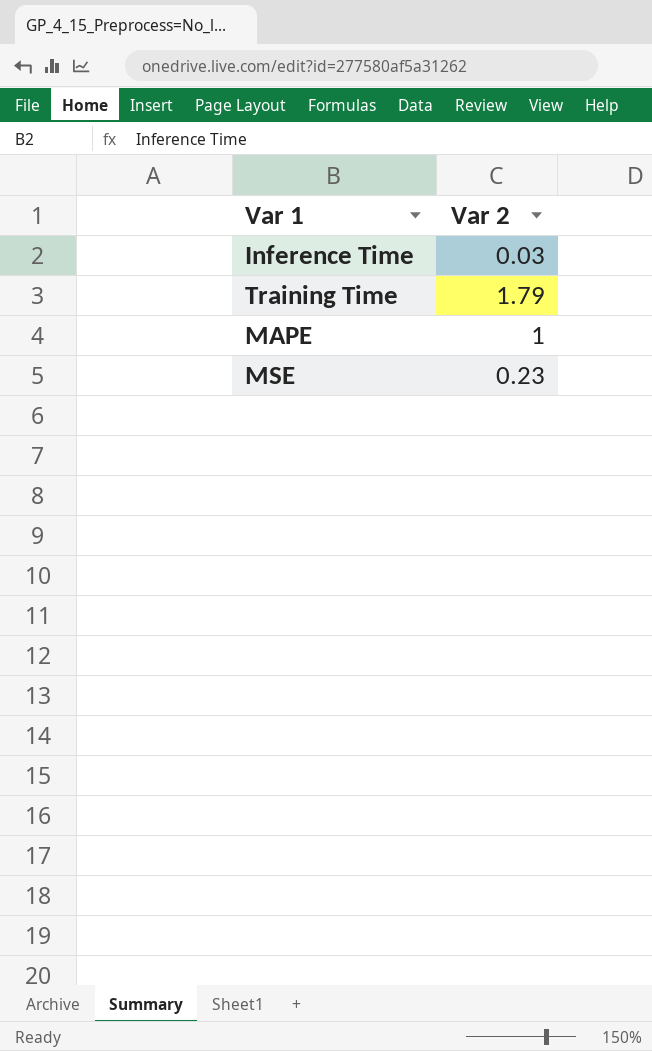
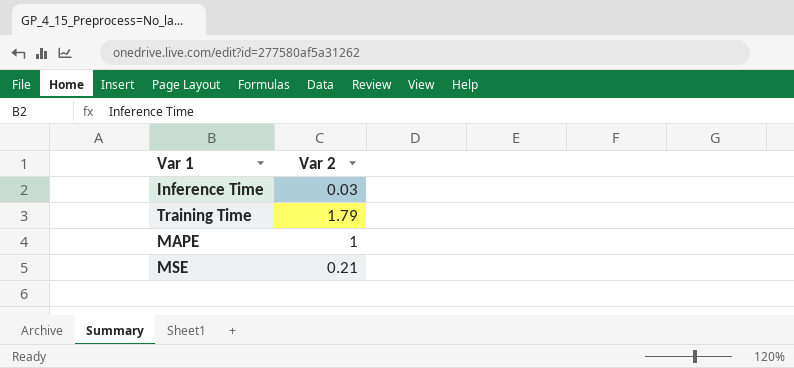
MSE | Var 2: 0.23 -> 0.21

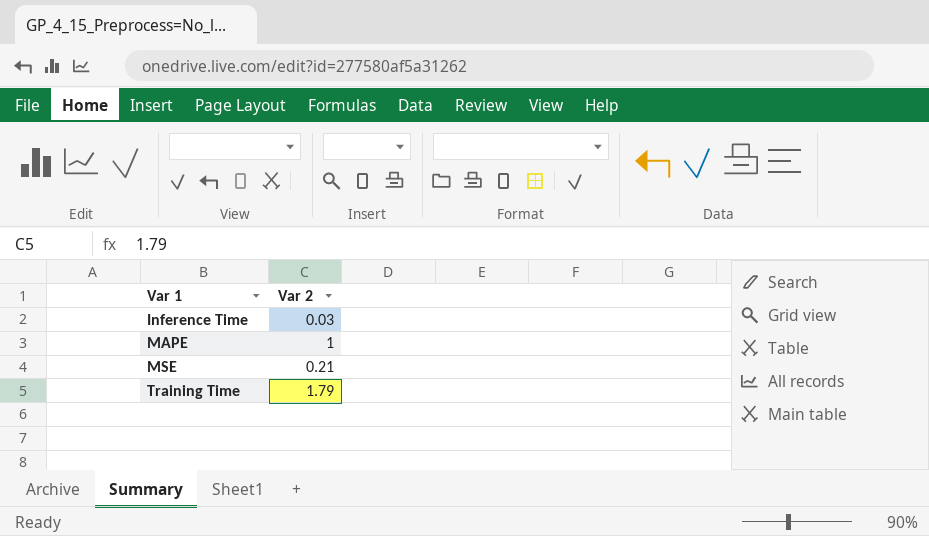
row order: none -> Var 1 ascending

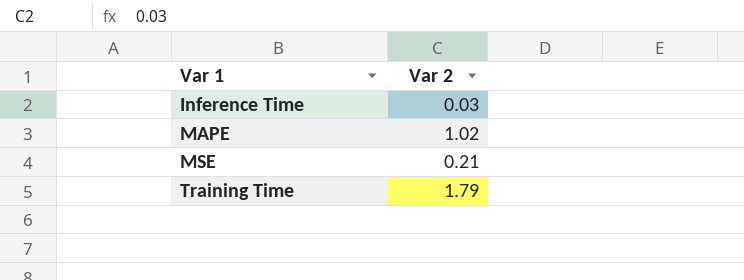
MAPE | Var 2: 1 -> 1.02

